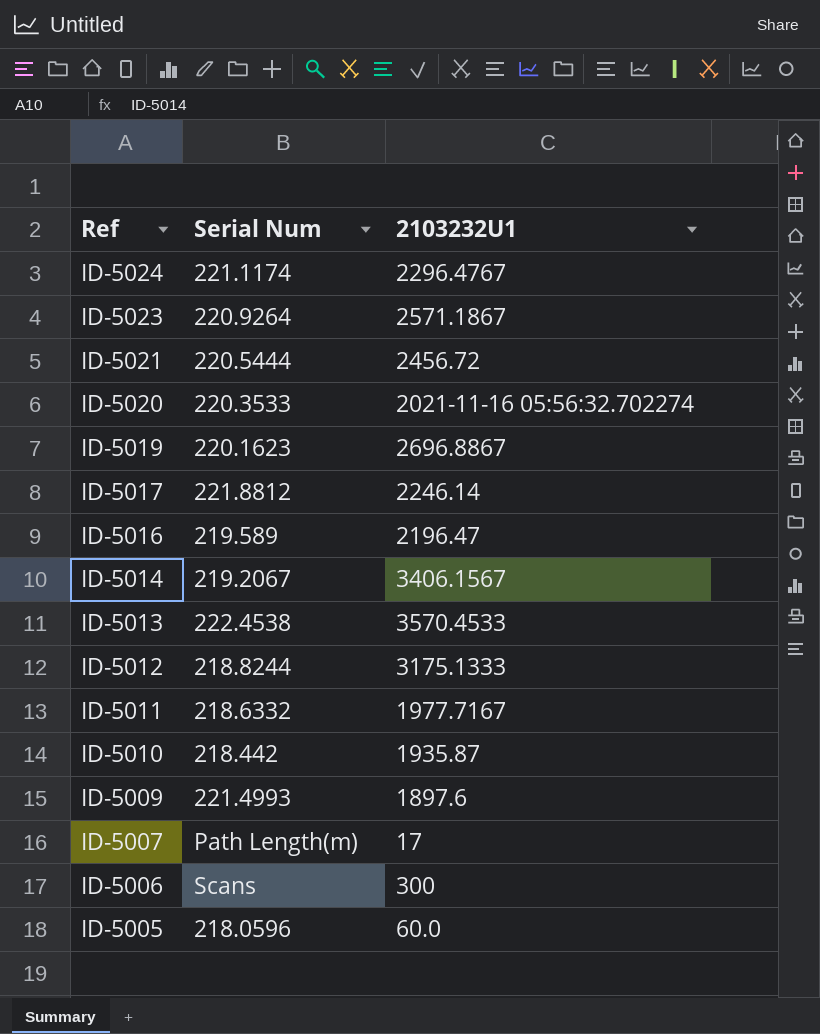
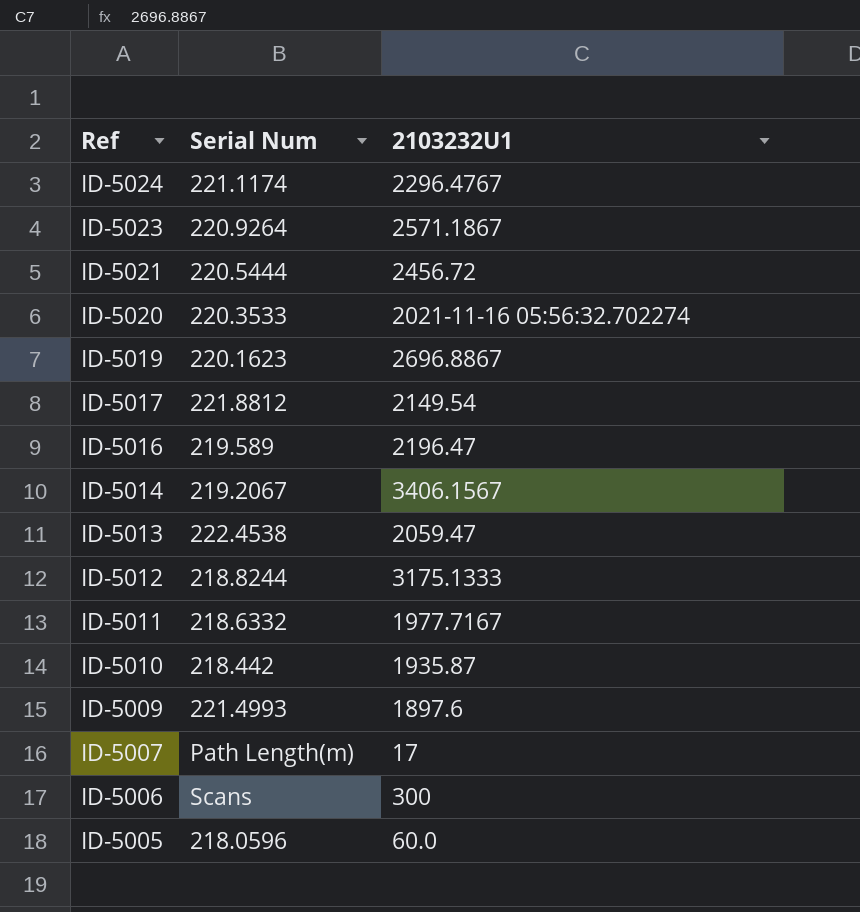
ID-5017 | 2103232U1: 2246.14 -> 2149.54
ID-5013 | 2103232U1: 3570.4533 -> 2059.47

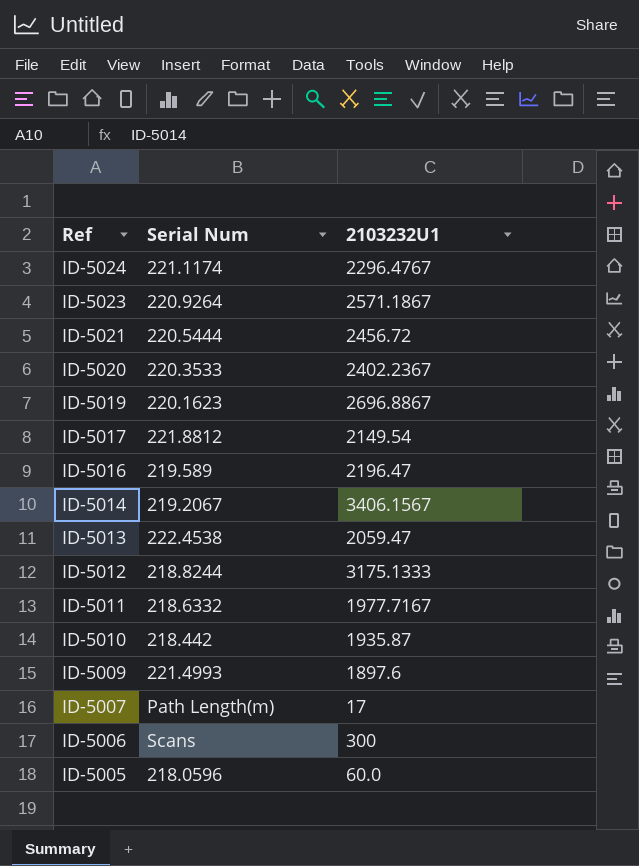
ID-5020 | 2103232U1: 2021-11-16 05:56:32.702274 -> 2402.2367

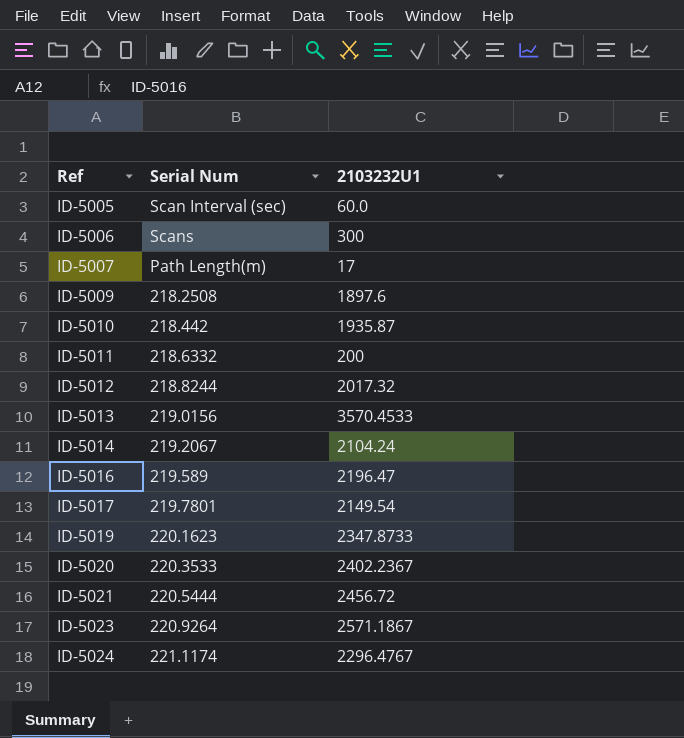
row order: Ref descending -> Ref ascending
ID-5005 | Serial Num: 218.0596 -> Scan Interval (sec)
ID-5009 | Serial Num: 221.4993 -> 218.2508
ID-5011 | 2103232U1: 1977.7167 -> 200
ID-5012 | 2103232U1: 3175.1333 -> 2017.32
ID-5013 | Serial Num: 222.4538 -> 219.0156
ID-5013 | 2103232U1: 2059.47 -> 3570.4533
ID-5014 | 2103232U1: 3406.1567 -> 2104.24
ID-5017 | Serial Num: 221.8812 -> 219.7801
ID-5019 | 2103232U1: 2696.8867 -> 2347.8733

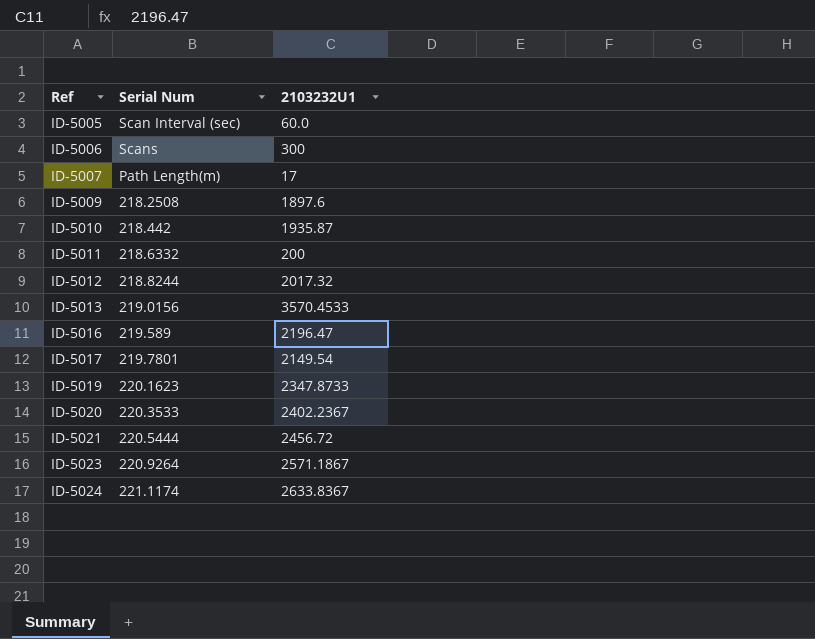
row ID-5014: 219.2067 | 2104.24 -> none
ID-5024 | 2103232U1: 2296.4767 -> 2633.8367

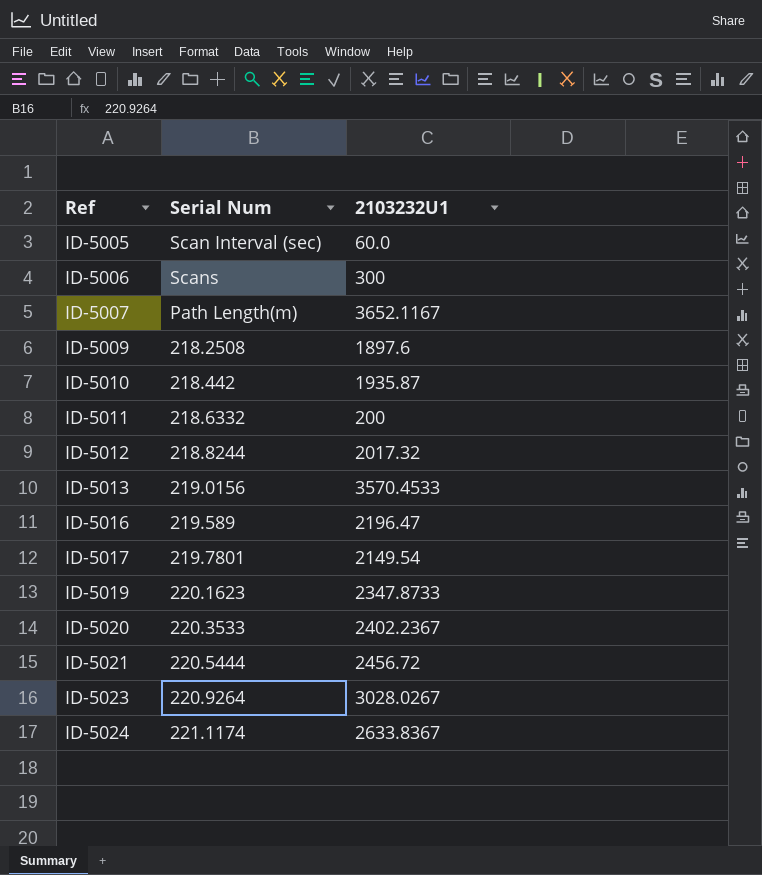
ID-5007 | 2103232U1: 17 -> 3652.1167
ID-5023 | 2103232U1: 2571.1867 -> 3028.0267

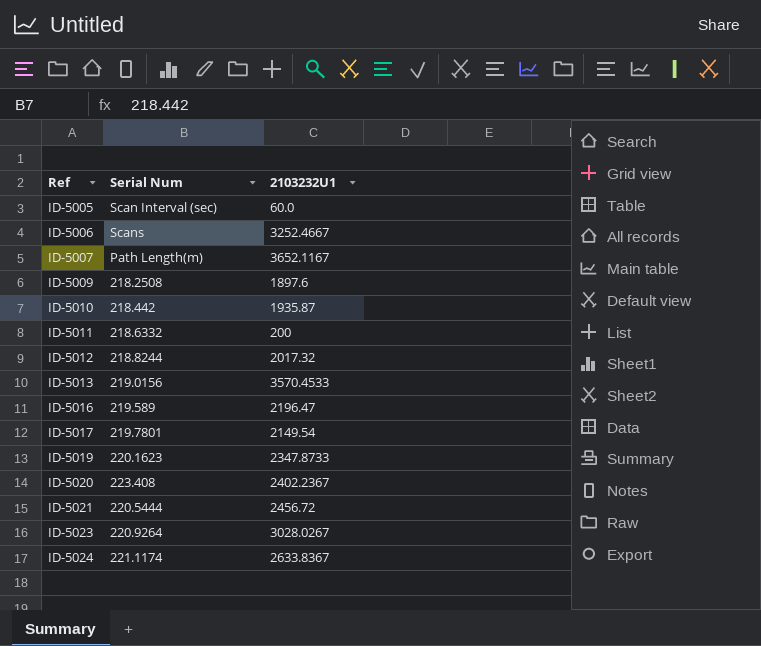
ID-5006 | 2103232U1: 300 -> 3252.4667
ID-5020 | Serial Num: 220.3533 -> 223.408

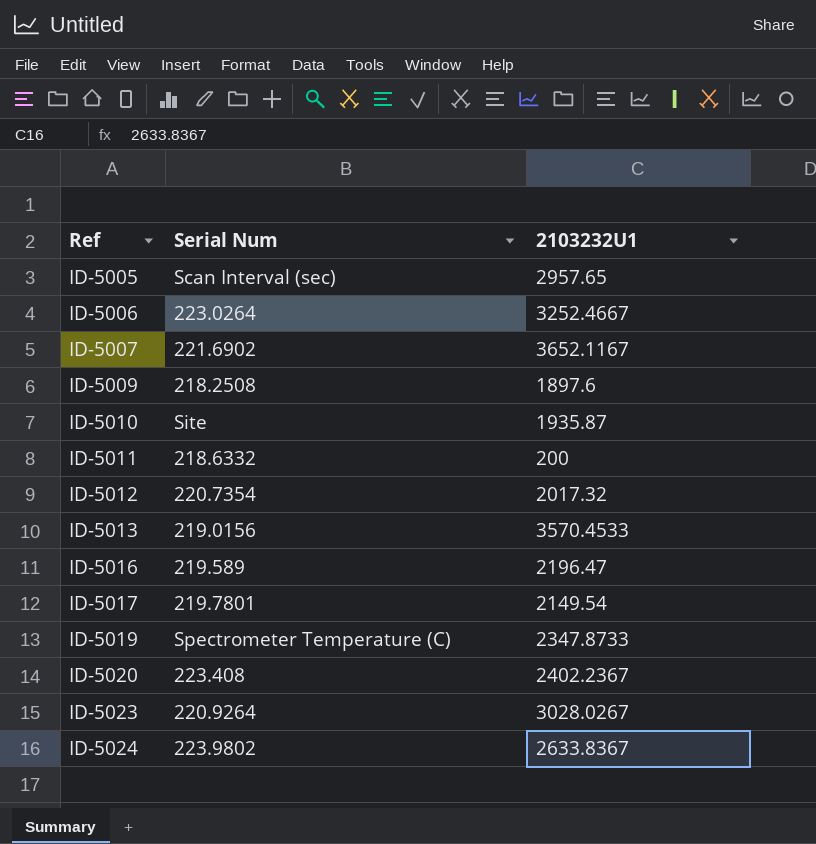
row ID-5021: 220.5444 | 2456.72 -> none
ID-5005 | 2103232U1: 60.0 -> 2957.65
ID-5006 | Serial Num: Scans -> 223.0264
ID-5007 | Serial Num: Path Length(m) -> 221.6902
ID-5010 | Serial Num: 218.442 -> Site
ID-5012 | Serial Num: 218.8244 -> 220.7354
ID-5019 | Serial Num: 220.1623 -> Spectrometer Temperature (C)
ID-5024 | Serial Num: 221.1174 -> 223.9802

